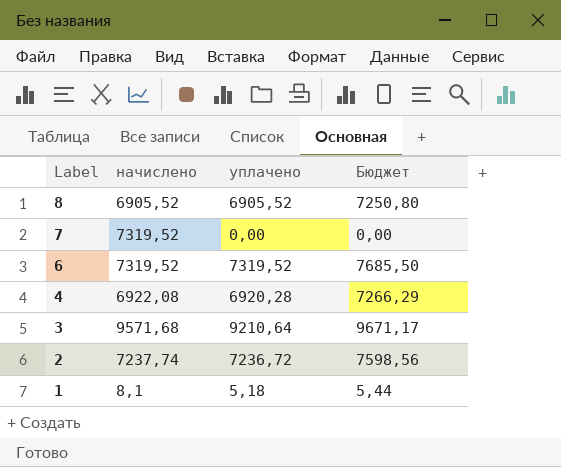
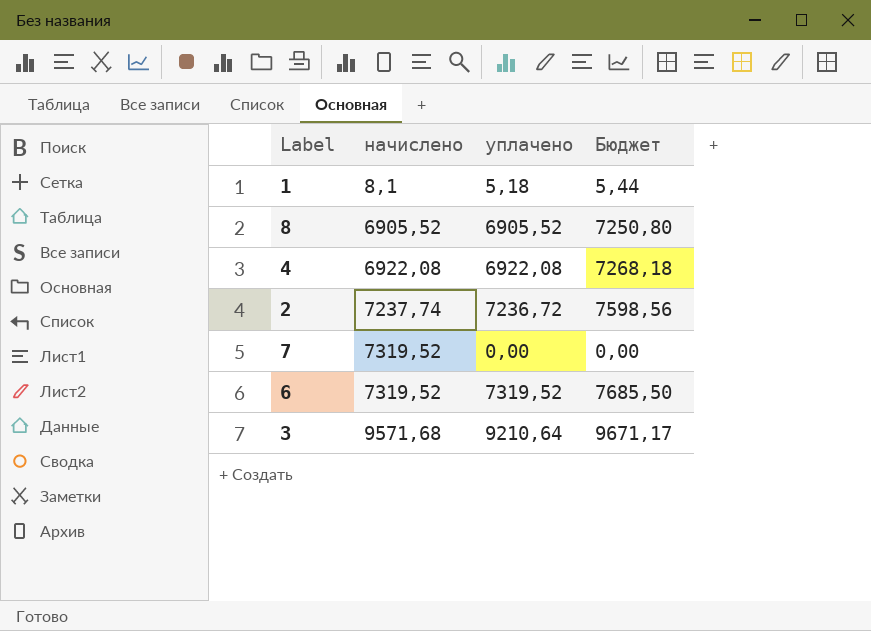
row order: Label descending -> начислено ascending
4 | уплачено: 6920,28 -> 6922,08
4 | Бюджет: 7266,29 -> 7268,18

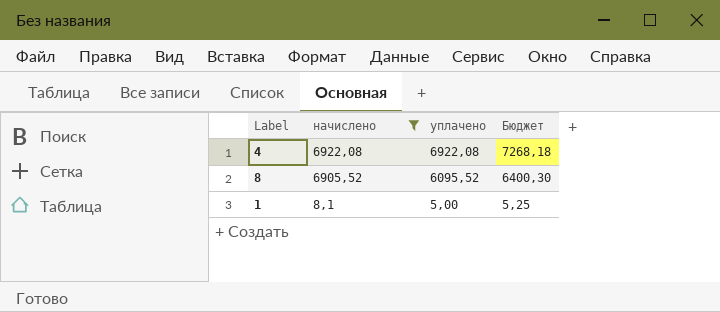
filter: none -> начислено <= 6922,08
row order: начислено ascending -> начислено descending
8 | уплачено: 6905,52 -> 6095,52
8 | Бюджет: 7250,80 -> 6400,30
1 | уплачено: 5,18 -> 5,00
1 | Бюджет: 5,44 -> 5,25

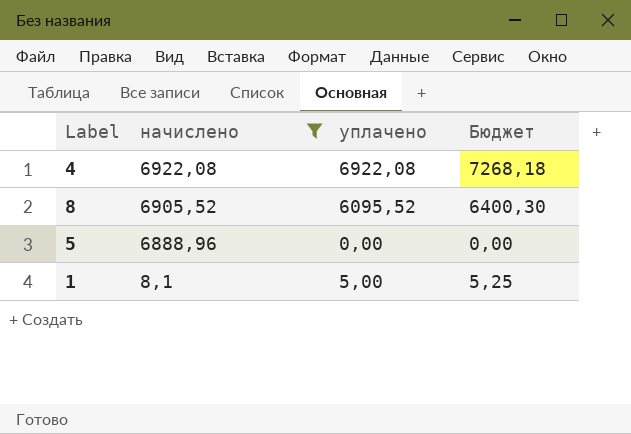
row 5: none -> 6888,96 | 0,00 | 0,00

